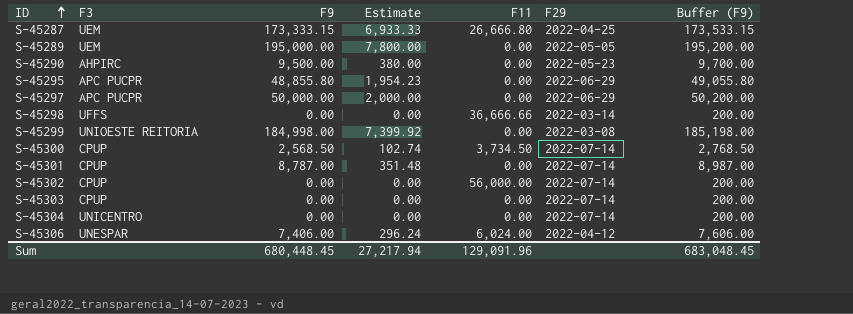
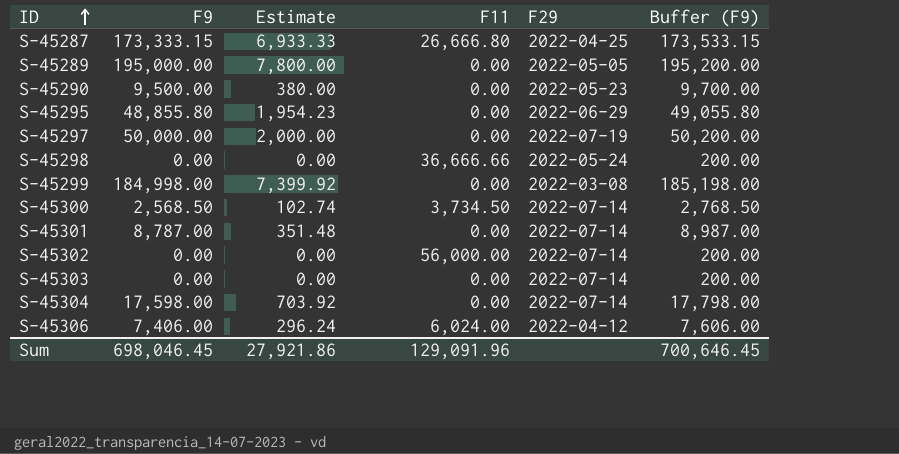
column F3 | position: 2 -> none
S-45297 | F29: 2022-06-29 -> 2022-07-19
S-45298 | F29: 2022-03-14 -> 2022-05-24
S-45304 | F9: 0.00 -> 17,598.00
S-45304 | Estimate: 0.00 -> 703.92
S-45304 | Buffer (F9): 200.00 -> 17,798.00
Sum | F9: 680,448.45 -> 698,046.45
Sum | Estimate: 27,217.94 -> 27,921.86
Sum | Buffer (F9): 683,048.45 -> 700,646.45

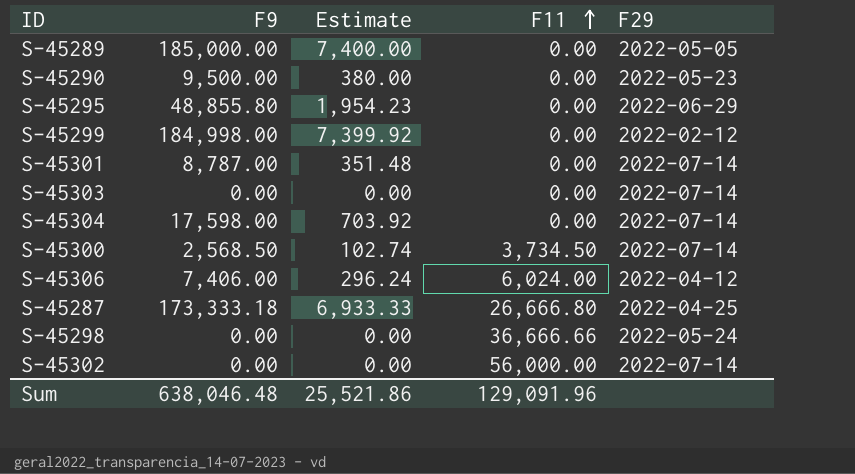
row order: ID ascending -> F11 ascending
column Buffer (F9) | formula: [F9] + 200 -> none
row S-45297: 50,000.00 | 2,000.00 | 0.00 | 2022-07-19 | 50,200.00 -> none
S-45289 | F9: 195,000.00 -> 185,000.00
S-45289 | Estimate: 7,800.00 -> 7,400.00
S-45299 | F29: 2022-03-08 -> 2022-02-12
S-45287 | F9: 173,333.15 -> 173,333.18
Sum | F9: 698,046.45 -> 638,046.48
Sum | Estimate: 27,921.86 -> 25,521.86

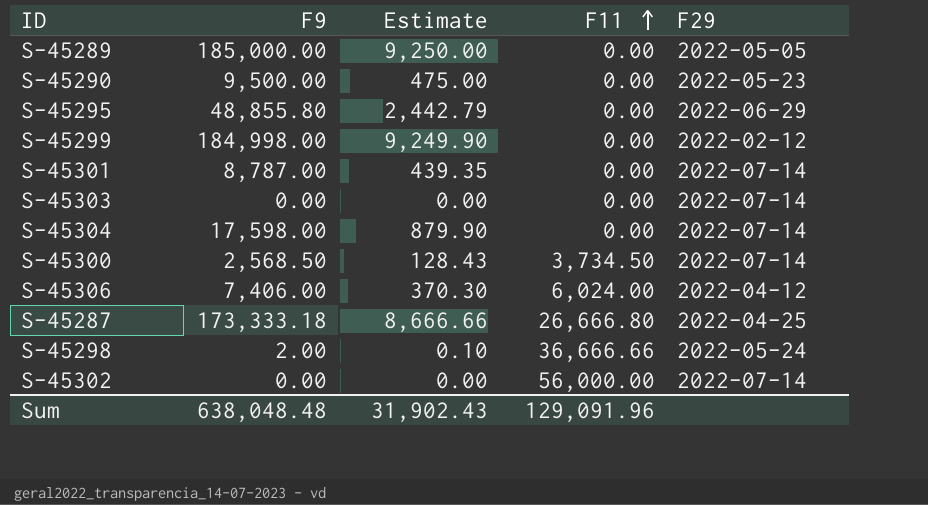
column Estimate | formula: [F9] * 0.04 -> [F9] * 0.05
S-45298 | F9: 0.00 -> 2.00
Sum | F9: 638,046.48 -> 638,048.48
Sum | Estimate: 25,521.86 -> 31,902.43

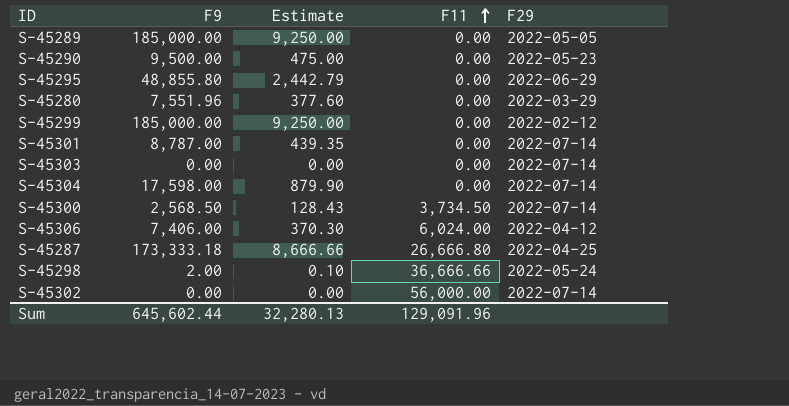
row S-45280: none -> 7,551.96 | 377.60 | 0.00 | 2022-03-29
S-45299 | F9: 184,998.00 -> 185,000.00
S-45299 | Estimate: 9,249.90 -> 9,250.00
Sum | F9: 638,048.48 -> 645,602.44
Sum | Estimate: 31,902.43 -> 32,280.13

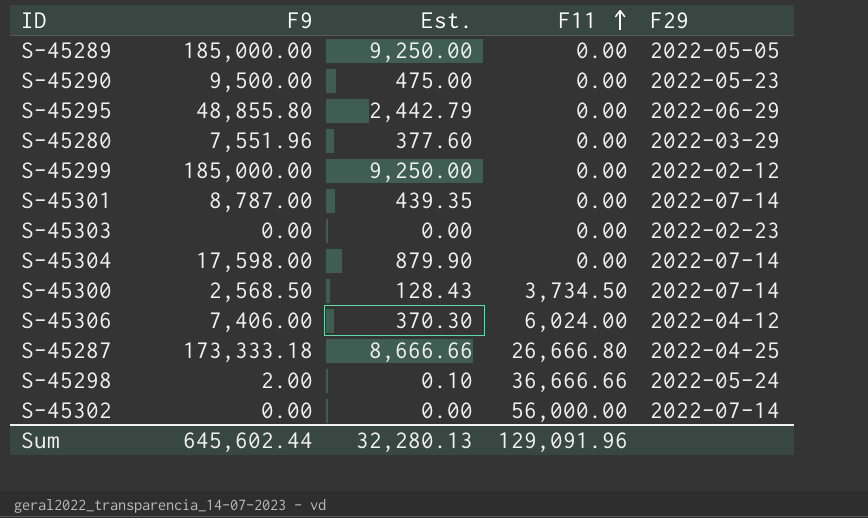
column name: Estimate -> Est.
S-45303 | F29: 2022-07-14 -> 2022-02-23

